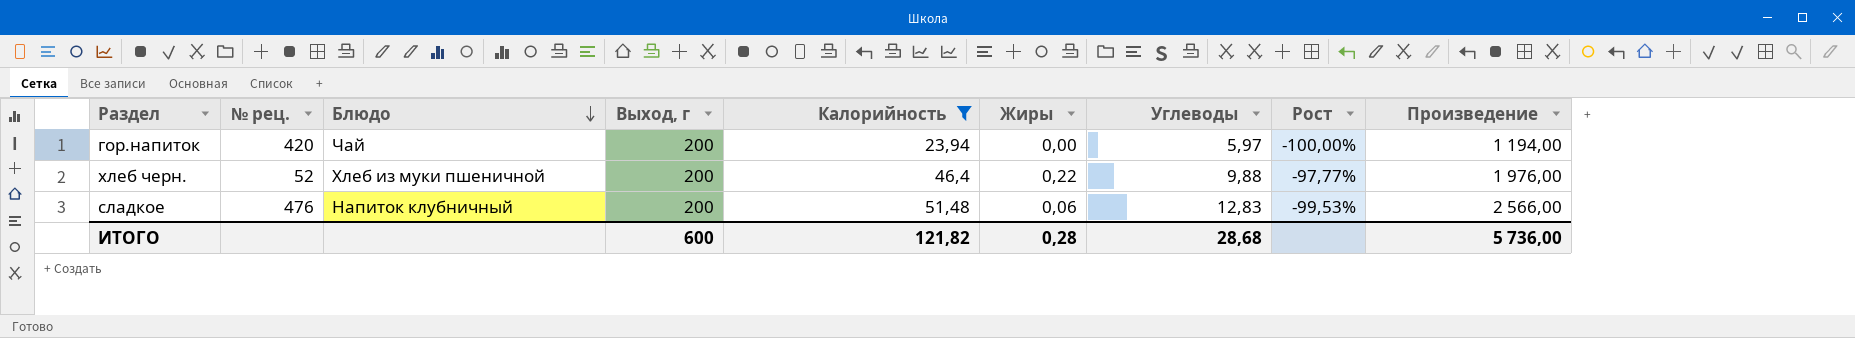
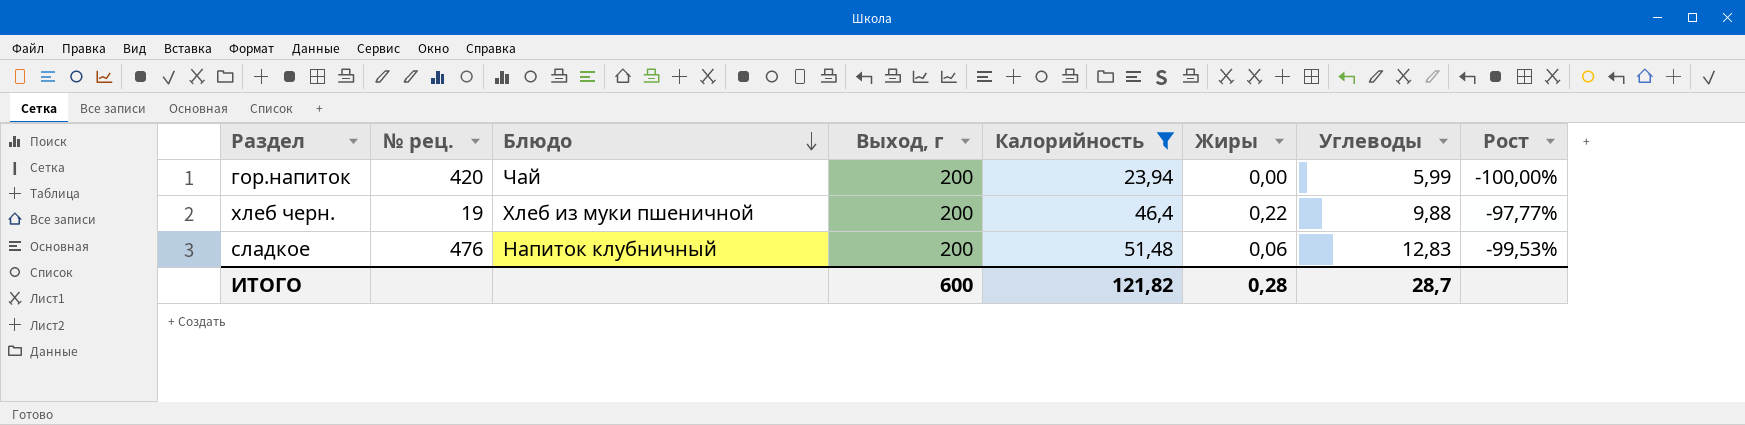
column Произведение | formula: [Выход, г] * [Углеводы] -> none
гор.напиток | Углеводы: 5,97 -> 5,99
хлеб черн. | № рец.: 52 -> 19
ИТОГО | Углеводы: 28,68 -> 28,7

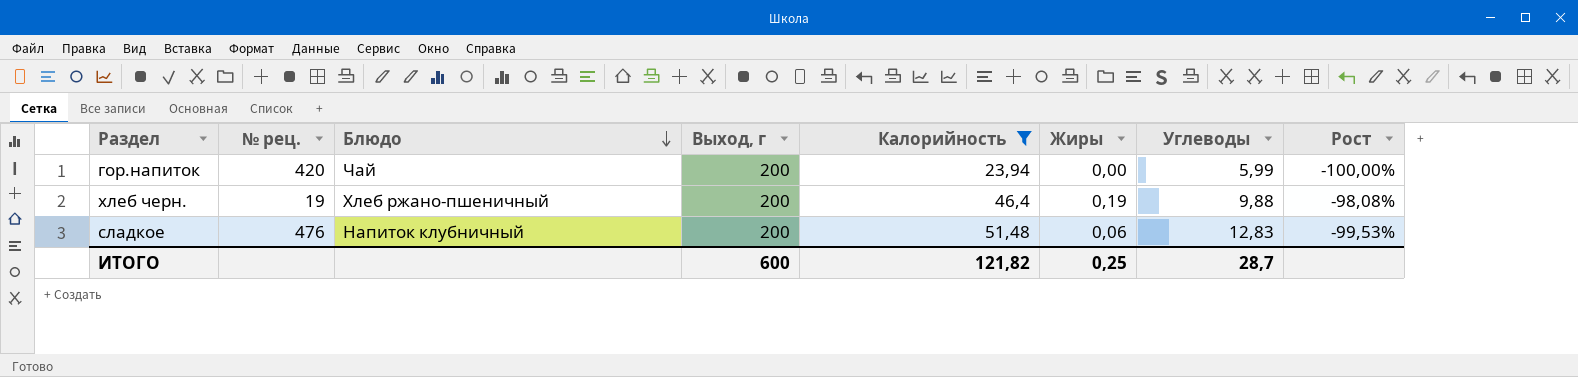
хлеб черн. | Блюдо: Хлеб из муки пшеничной -> Хлеб ржано-пшеничный
хлеб черн. | Жиры: 0,22 -> 0,19
хлеб черн. | Рост: -97,77% -> -98,08%
ИТОГО | Жиры: 0,28 -> 0,25

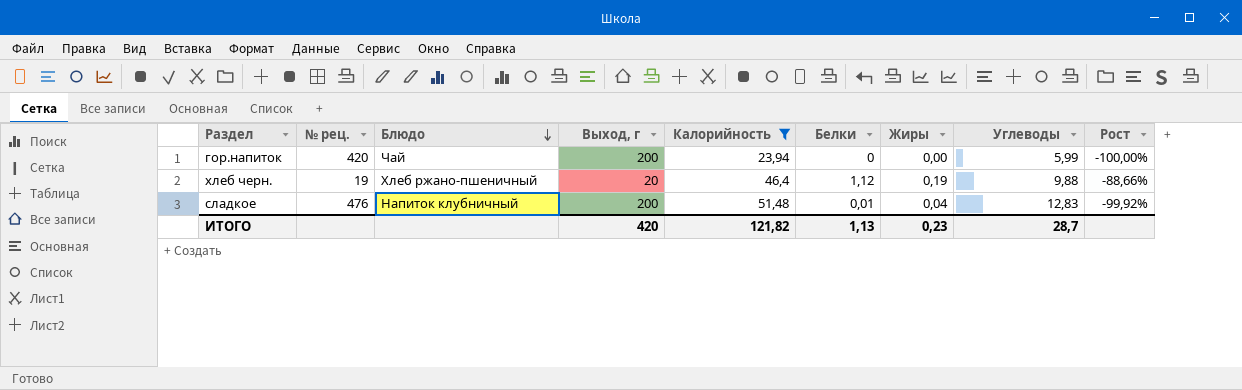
column Белки | position: none -> 6
column Рост | formula: ([Жиры] - [Углеводы]) / [Углеводы] -> ([Белки] - [Углеводы]) / [Углеводы]
хлеб черн. | Выход, г: 200 -> 20
сладкое | Жиры: 0,06 -> 0,04
ИТОГО | Выход, г: 600 -> 420
ИТОГО | Жиры: 0,25 -> 0,23

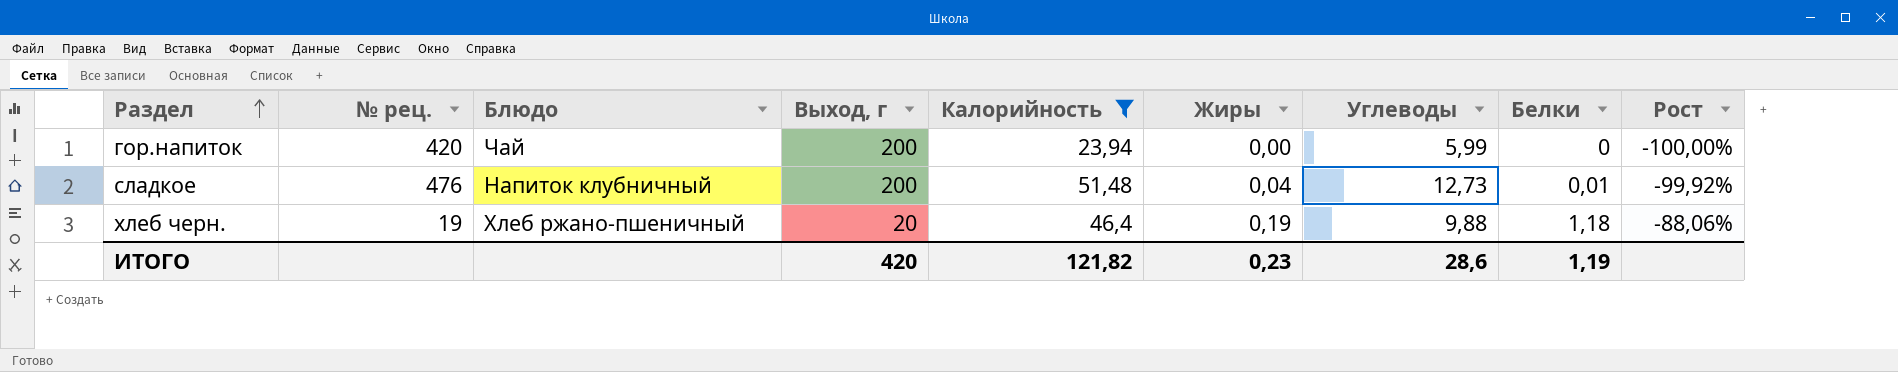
row order: Блюдо descending -> Раздел ascending
column Белки | position: 6 -> 8
сладкое | Углеводы: 12,83 -> 12,73
хлеб черн. | Белки: 1,12 -> 1,18
хлеб черн. | Рост: -88,66% -> -88,06%
ИТОГО | Углеводы: 28,7 -> 28,6
ИТОГО | Белки: 1,13 -> 1,19

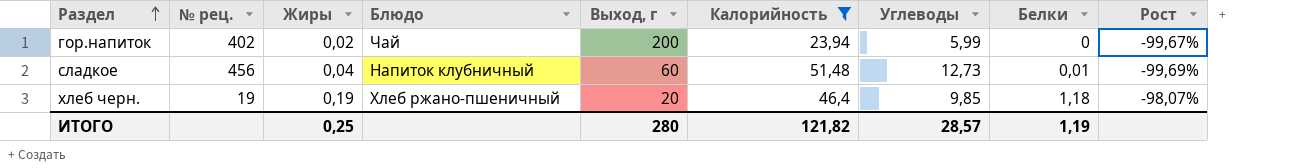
column Жиры | position: 6 -> 3
column Рост | formula: ([Белки] - [Углеводы]) / [Углеводы] -> ([Жиры] - [Углеводы]) / [Углеводы]
гор.напиток | № рец.: 420 -> 402
гор.напиток | Жиры: 0,00 -> 0,02
сладкое | № рец.: 476 -> 456
сладкое | Выход, г: 200 -> 60
хлеб черн. | Углеводы: 9,88 -> 9,85
ИТОГО | Жиры: 0,23 -> 0,25
ИТОГО | Выход, г: 420 -> 280
ИТОГО | Углеводы: 28,6 -> 28,57

